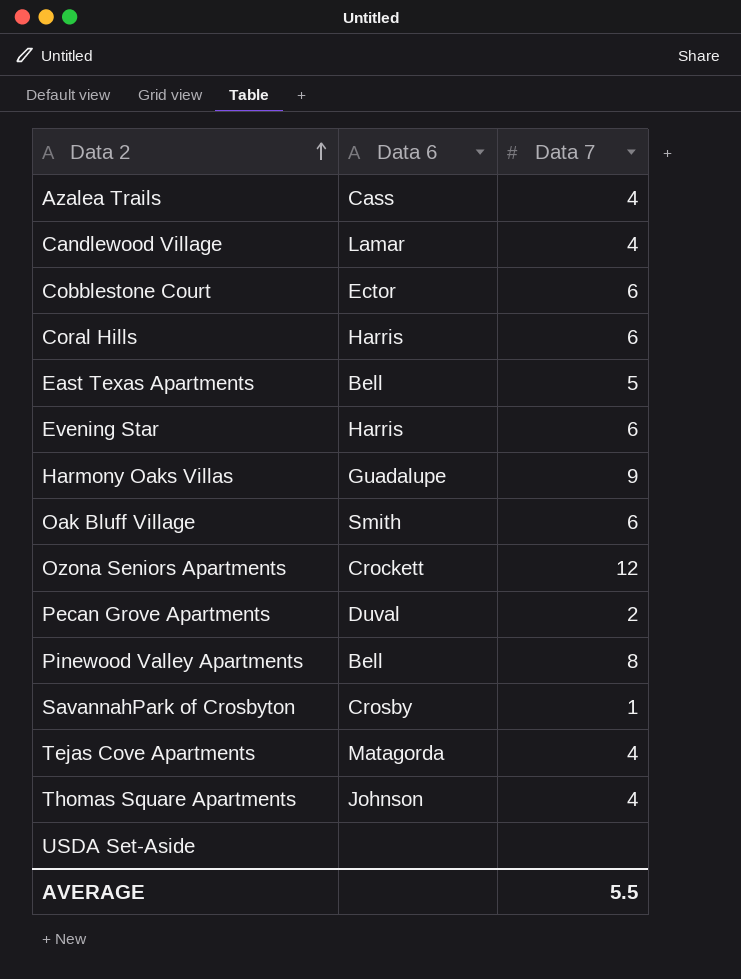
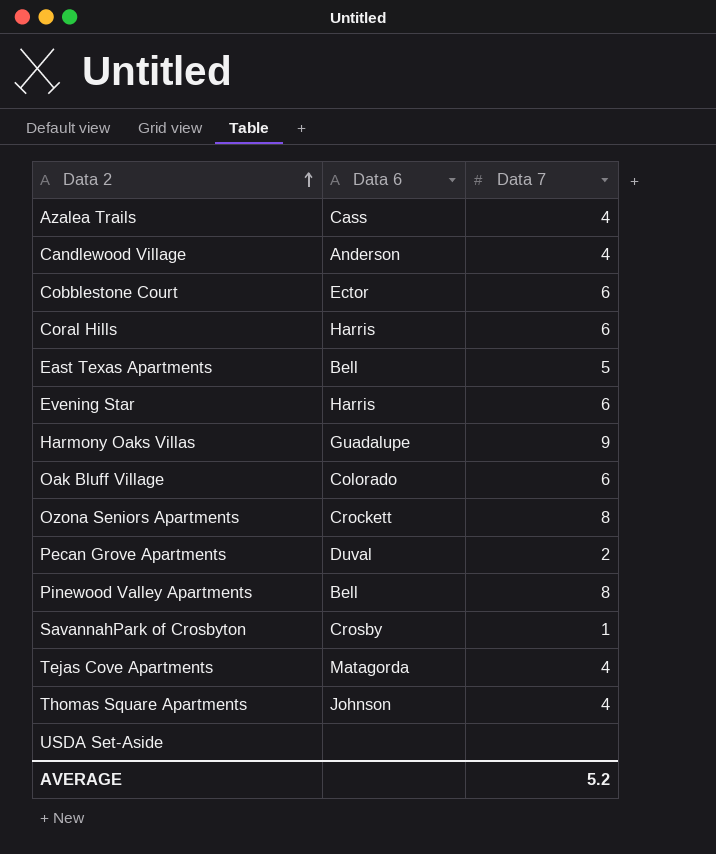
Candlewood Village | Data 6: Lamar -> Anderson
Oak Bluff Village | Data 6: Smith -> Colorado
Ozona Seniors Apartments | Data 7: 12 -> 8
AVERAGE | Data 7: 5.5 -> 5.2

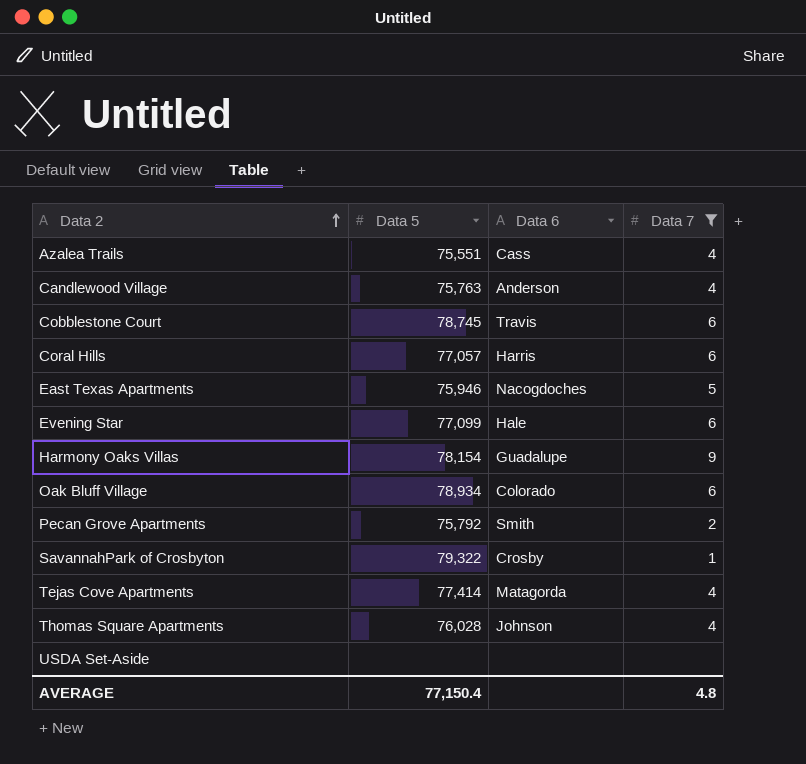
filter: none -> Data 7 != 8
column Data 5 | position: none -> 2
Cobblestone Court | Data 6: Ector -> Travis
East Texas Apartments | Data 6: Bell -> Nacogdoches
Evening Star | Data 6: Harris -> Hale
Pecan Grove Apartments | Data 6: Duval -> Smith
AVERAGE | Data 7: 5.2 -> 4.8

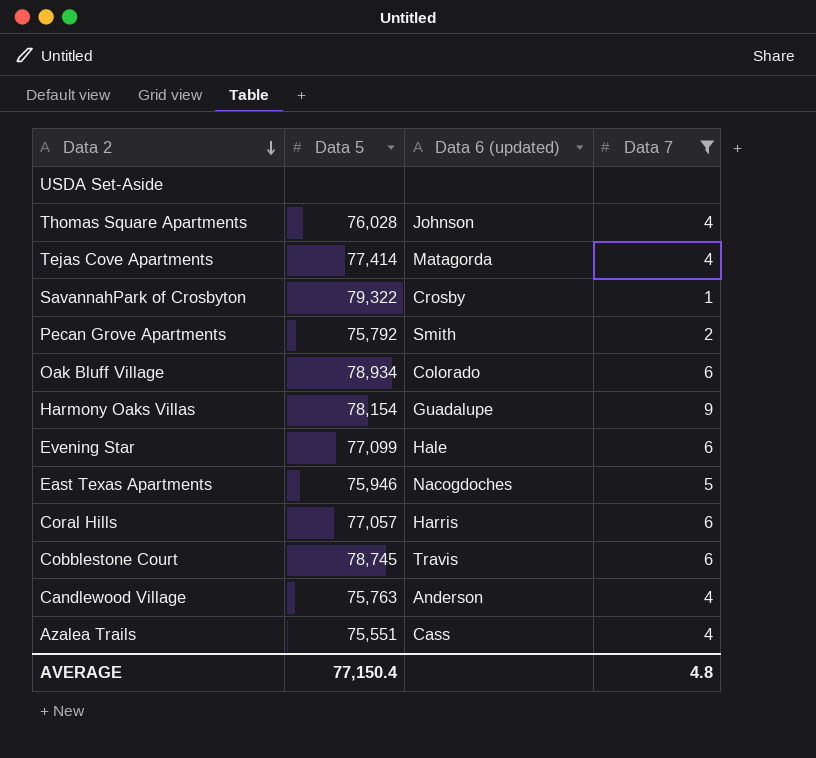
row order: Data 2 ascending -> Data 2 descending
column name: Data 6 -> Data 6 (updated)

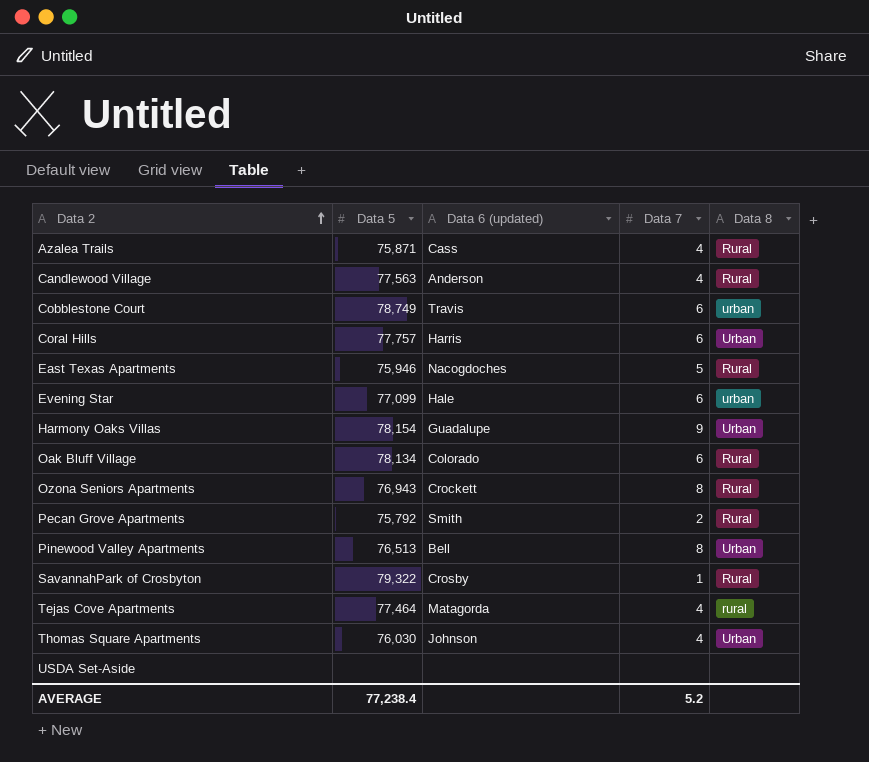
filter: Data 7 != 8 -> none
row order: Data 2 descending -> Data 2 ascending
column Data 8 | position: none -> 5
Azalea Trails | Data 5: 75,551 -> 75,871
Candlewood Village | Data 5: 75,763 -> 77,563
Cobblestone Court | Data 5: 78,745 -> 78,749
Coral Hills | Data 5: 77,057 -> 77,757
Oak Bluff Village | Data 5: 78,934 -> 78,134
Tejas Cove Apartments | Data 5: 77,414 -> 77,464
Thomas Square Apartments | Data 5: 76,028 -> 76,030
AVERAGE | Data 5: 77,150.4 -> 77,238.4
AVERAGE | Data 7: 4.8 -> 5.2

